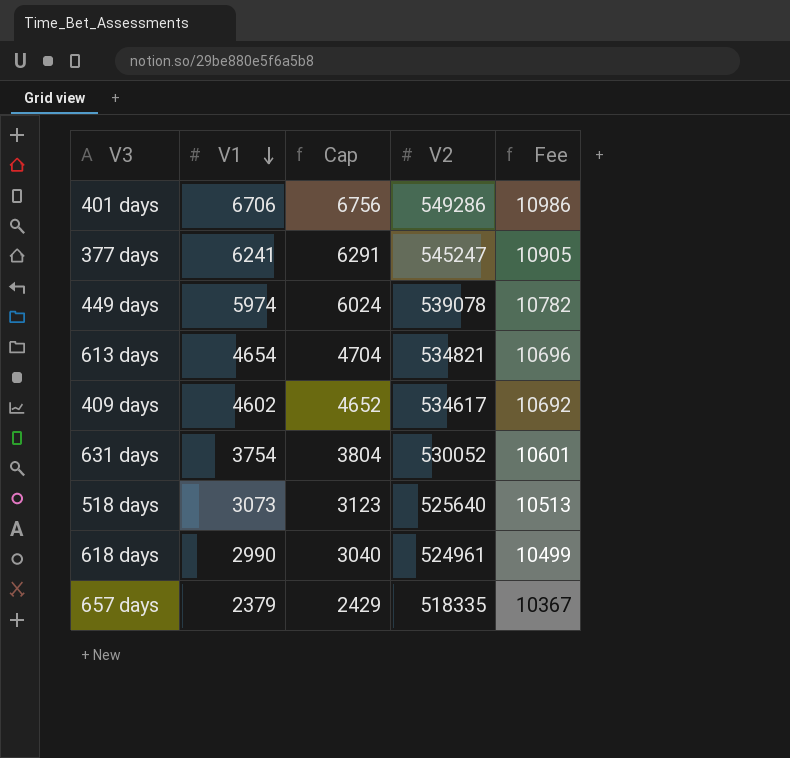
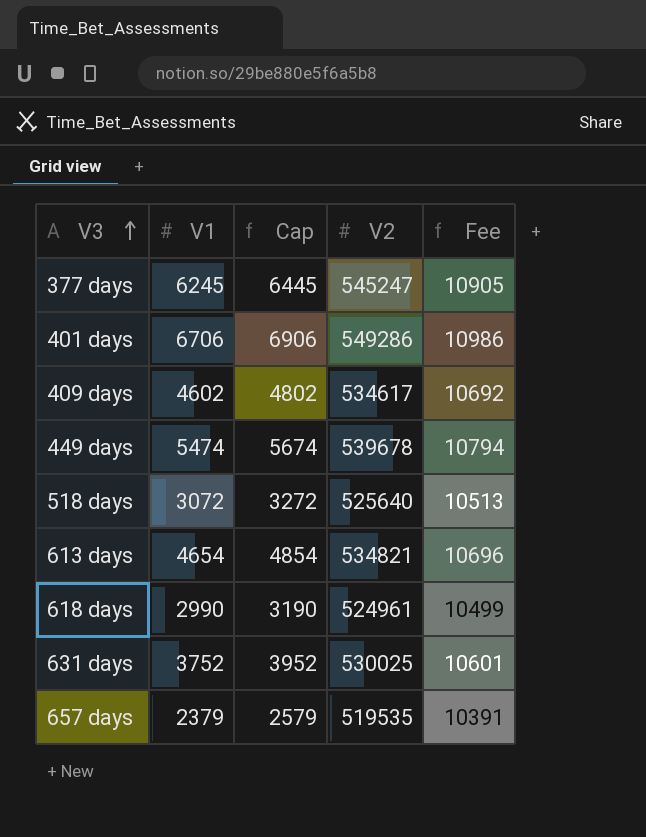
row order: V1 descending -> V3 ascending
column Cap | formula: [V1] + 50 -> [V1] + 200
377 days | V1: 6241 -> 6245
449 days | V1: 5974 -> 5474
449 days | V2: 539078 -> 539678
449 days | Fee: 10782 -> 10794
518 days | V1: 3073 -> 3072
631 days | V1: 3754 -> 3752
631 days | V2: 530052 -> 530025
657 days | V2: 518335 -> 519535
657 days | Fee: 10367 -> 10391

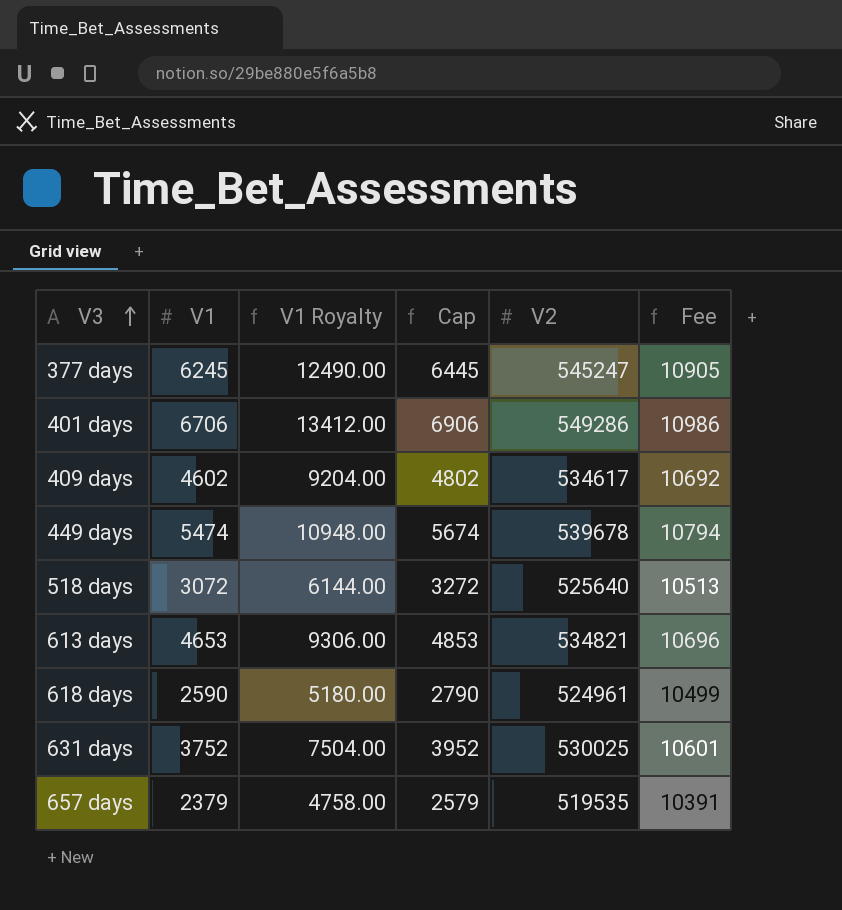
column V1 Royalty | formula: none -> [V1] * 2
613 days | V1: 4654 -> 4653
613 days | Cap: 4854 -> 4853
618 days | V1: 2990 -> 2590
618 days | Cap: 3190 -> 2790

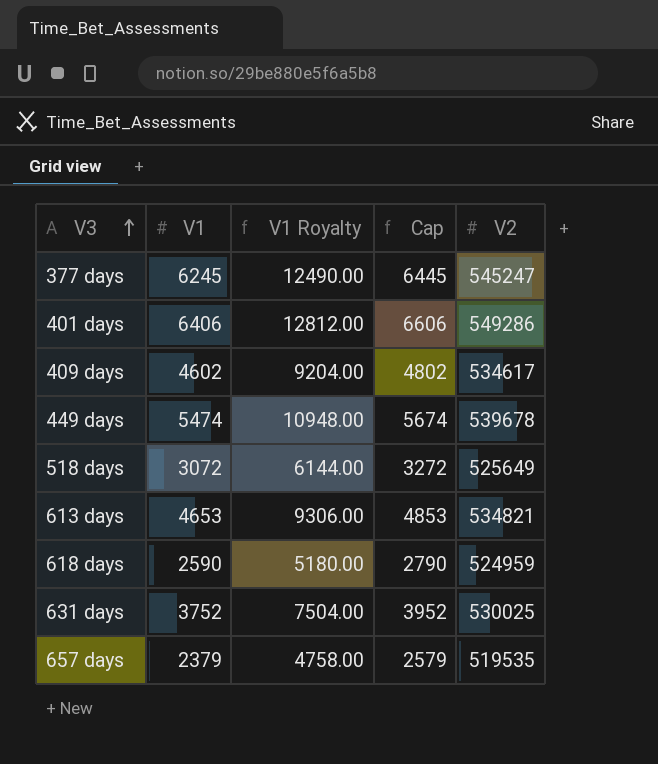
column Fee | formula: [V2] * 0.02 -> none
401 days | V1: 6706 -> 6406
401 days | V1 Royalty: 13412.00 -> 12812.00
401 days | Cap: 6906 -> 6606
518 days | V2: 525640 -> 525649
618 days | V2: 524961 -> 524959

